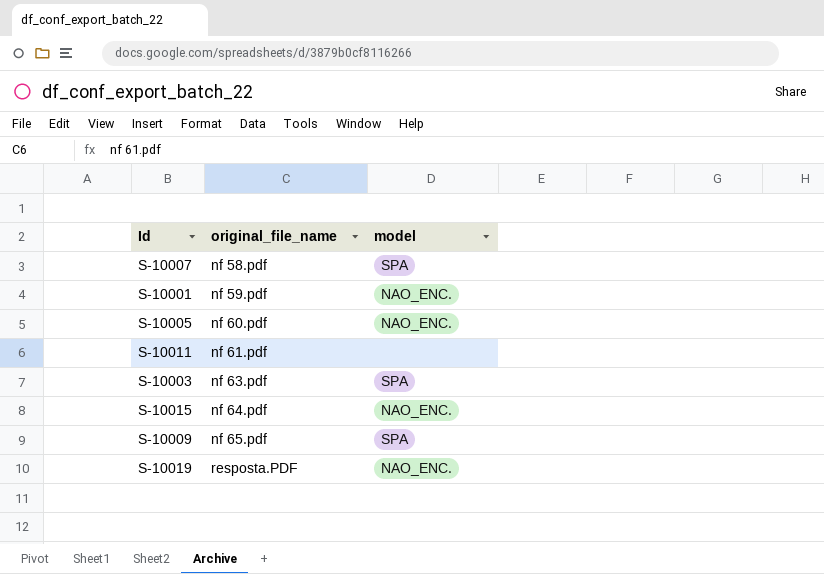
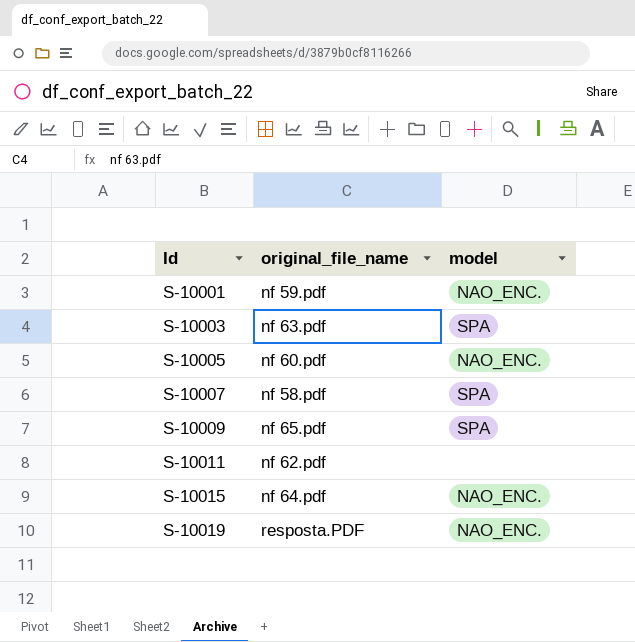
row order: original_file_name ascending -> Id ascending
S-10011 | original_file_name: nf 61.pdf -> nf 62.pdf

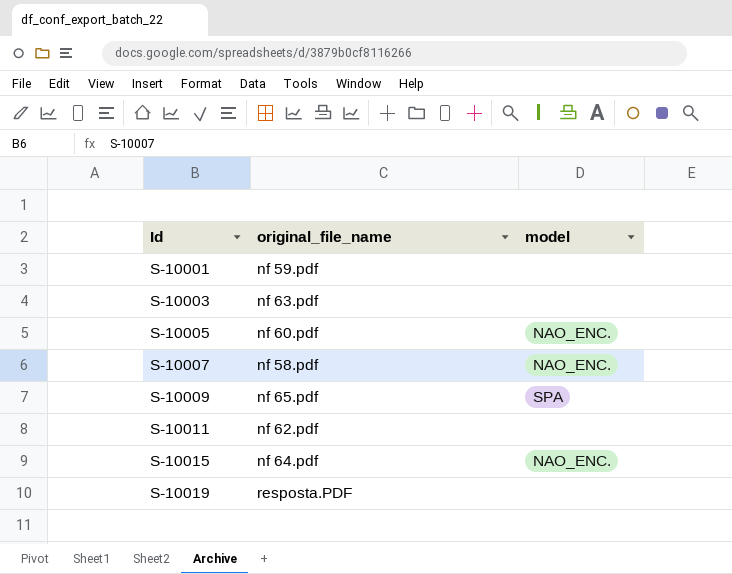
S-10001 | model: NAO_ENC. -> none
S-10003 | model: SPA -> none
S-10007 | model: SPA -> NAO_ENC.
S-10019 | model: NAO_ENC. -> none

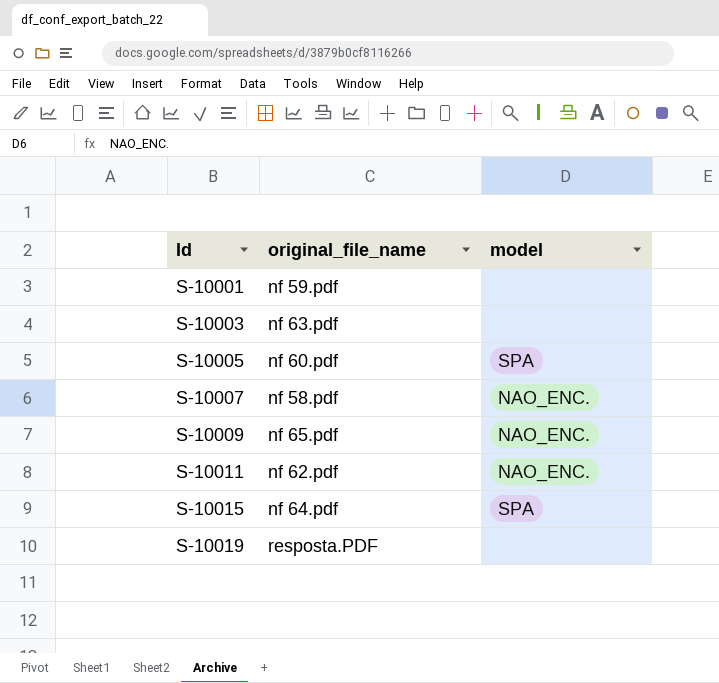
S-10005 | model: NAO_ENC. -> SPA
S-10009 | model: SPA -> NAO_ENC.
S-10011 | model: none -> NAO_ENC.
S-10015 | model: NAO_ENC. -> SPA

